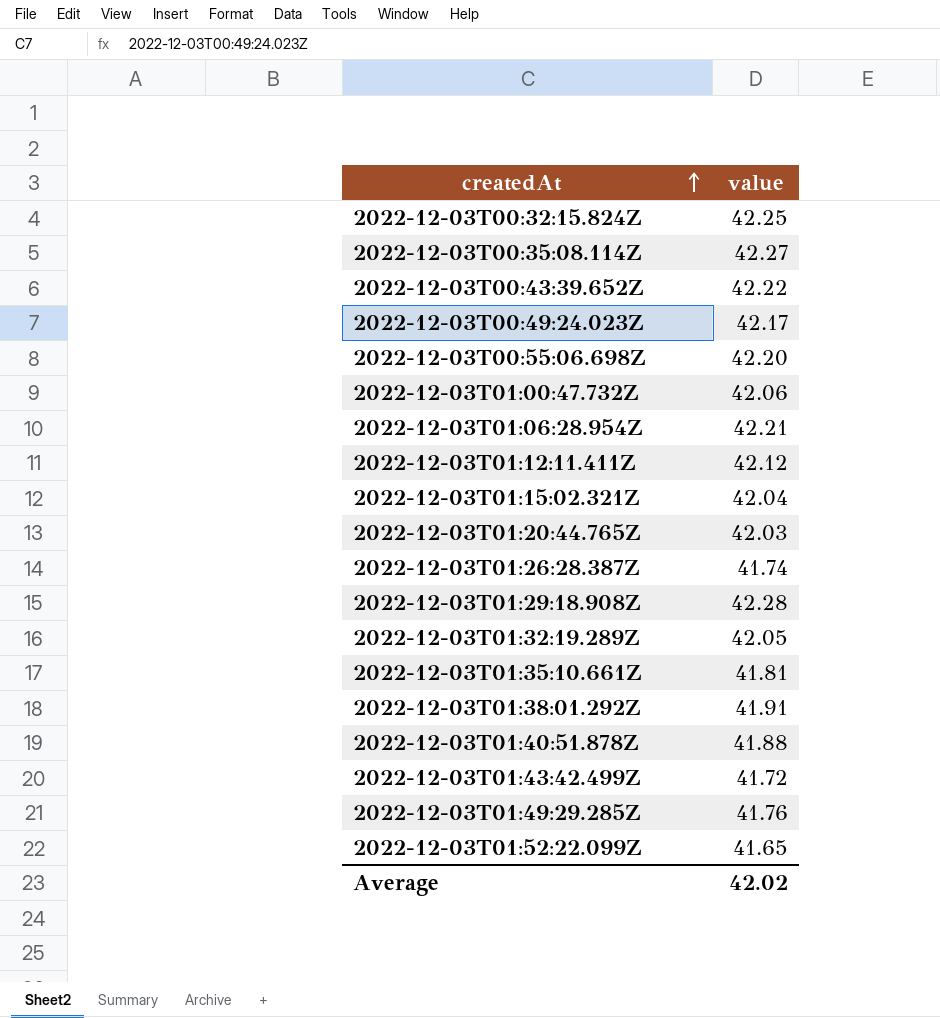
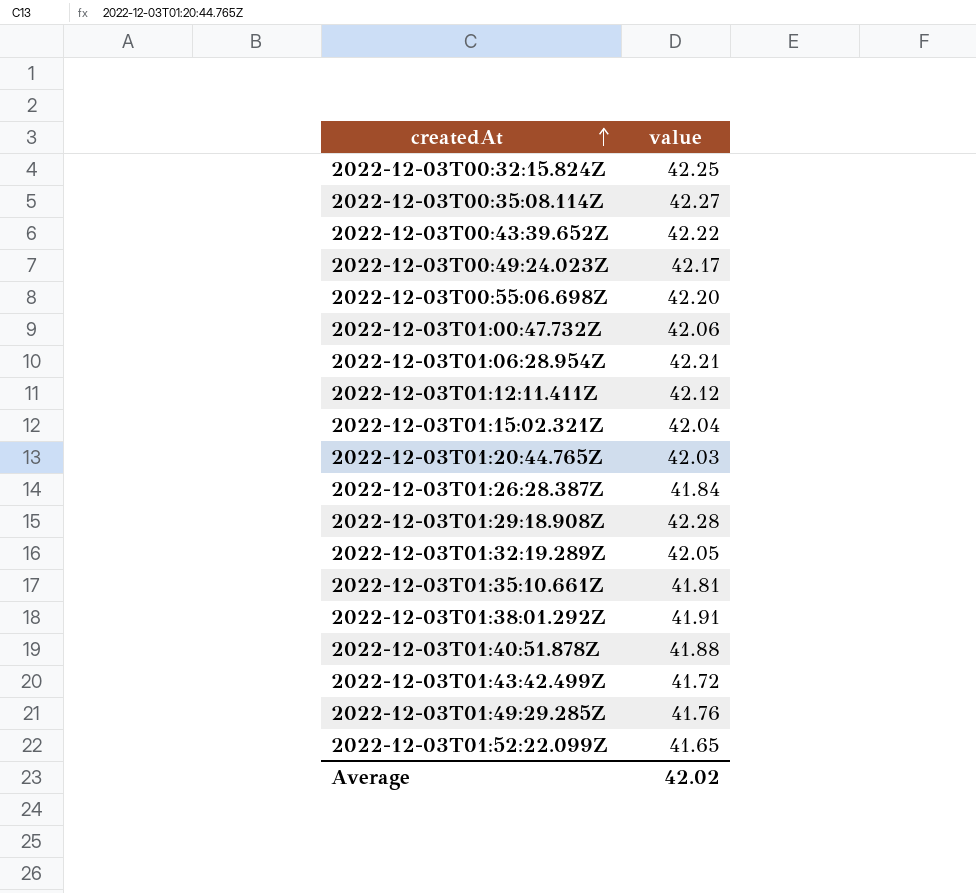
2022-12-03T01:26:28.387Z | value: 41.74 -> 41.84

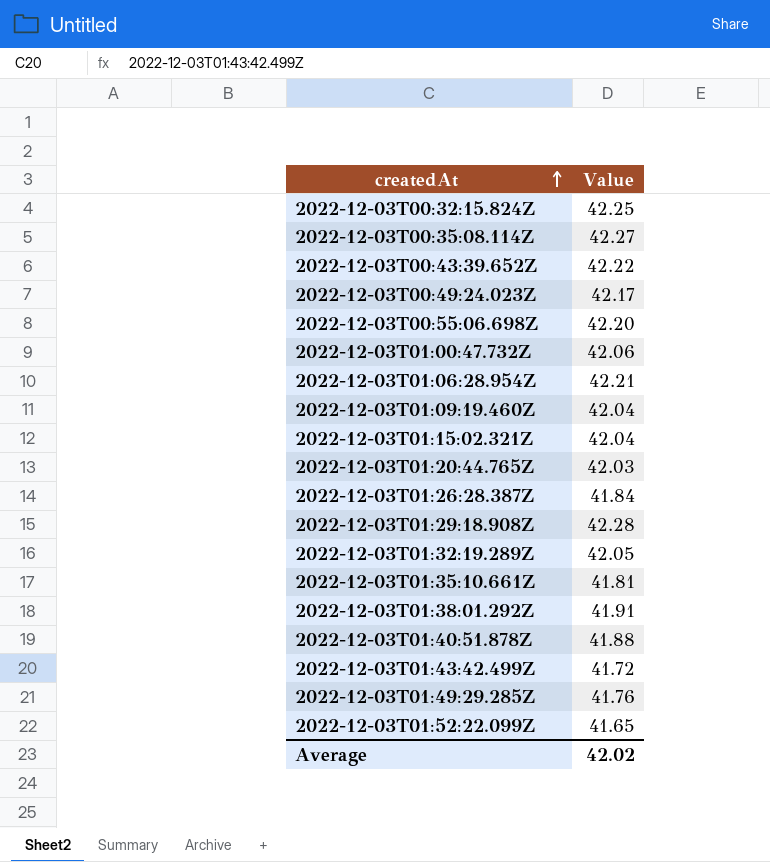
column name: value -> Value
row 2022-12-03T01:12:11.411Z: 42.12 -> none
row 2022-12-03T01:09:19.460Z: none -> 42.04

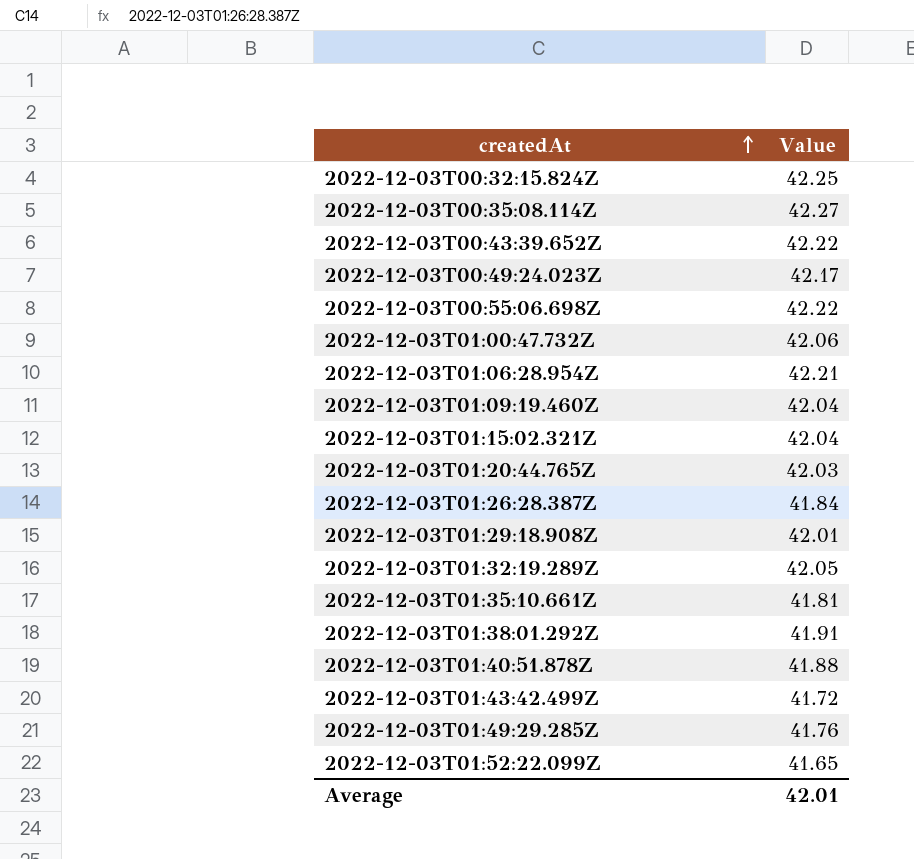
2022-12-03T00:55:06.698Z | Value: 42.20 -> 42.22
2022-12-03T01:29:18.908Z | Value: 42.28 -> 42.01
Average | Value: 42.02 -> 42.01

